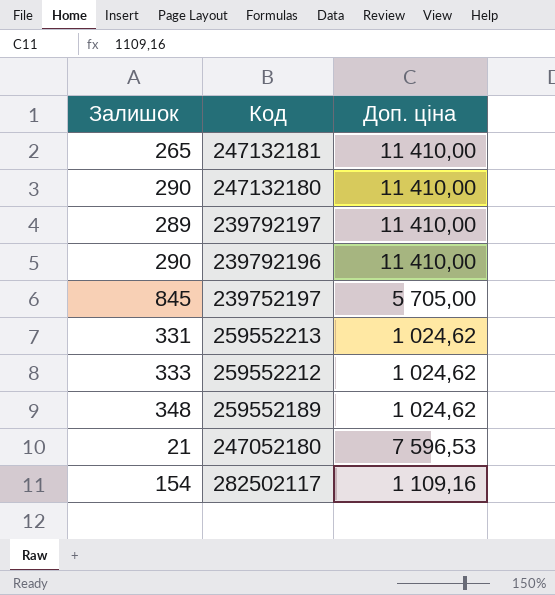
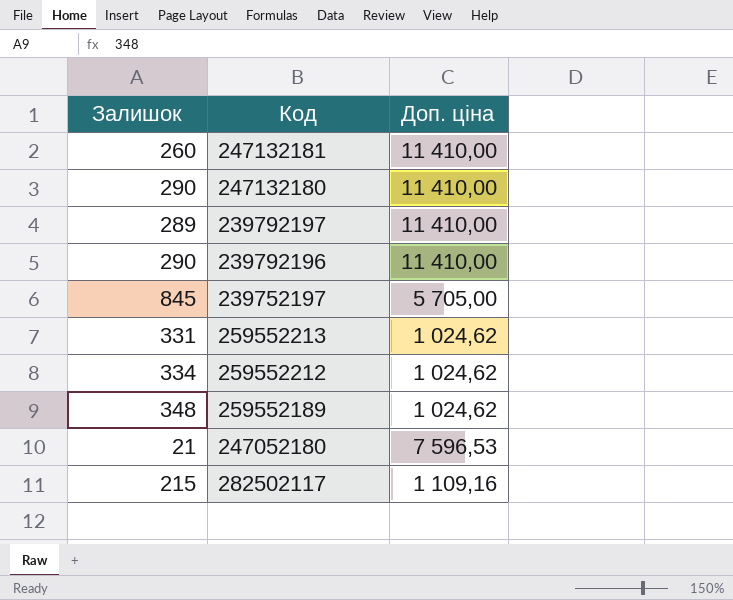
247132181 | Залишок: 265 -> 260
259552212 | Залишок: 333 -> 334
282502117 | Залишок: 154 -> 215

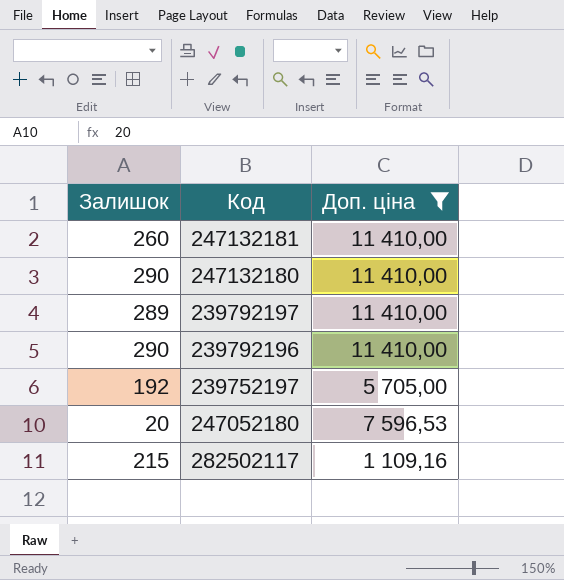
filter: none -> Доп. ціна != 1 024,62
239752197 | Залишок: 845 -> 192
247052180 | Залишок: 21 -> 20

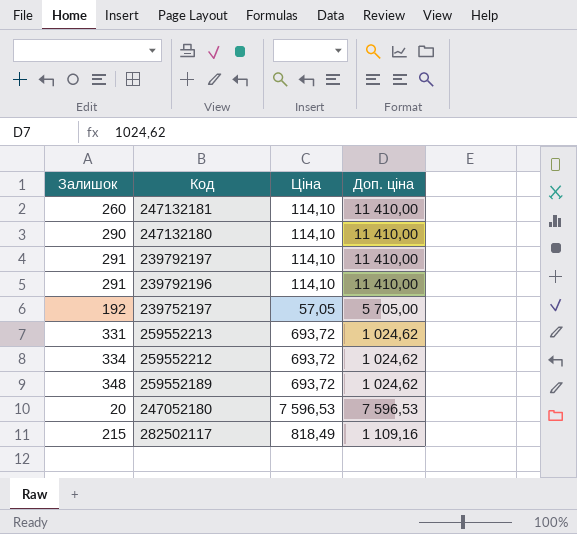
filter: Доп. ціна != 1 024,62 -> none
column Ціна | position: none -> 3
239792197 | Залишок: 289 -> 291
239792196 | Залишок: 290 -> 291

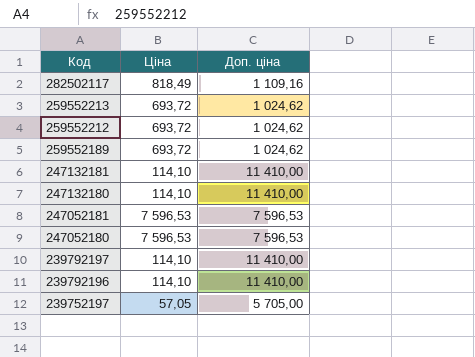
row order: none -> Код descending
column Залишок | position: 1 -> none
row 247052181: none -> 7 596,53 | 7 596,53

